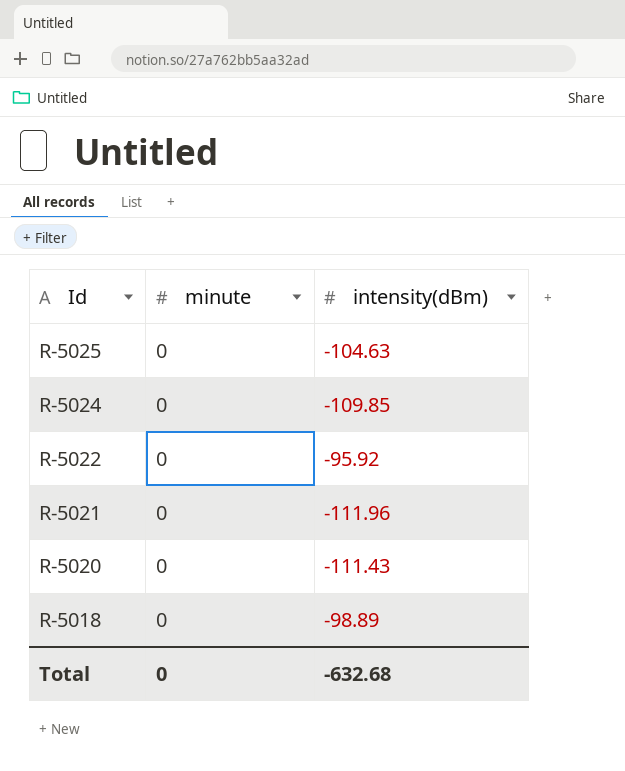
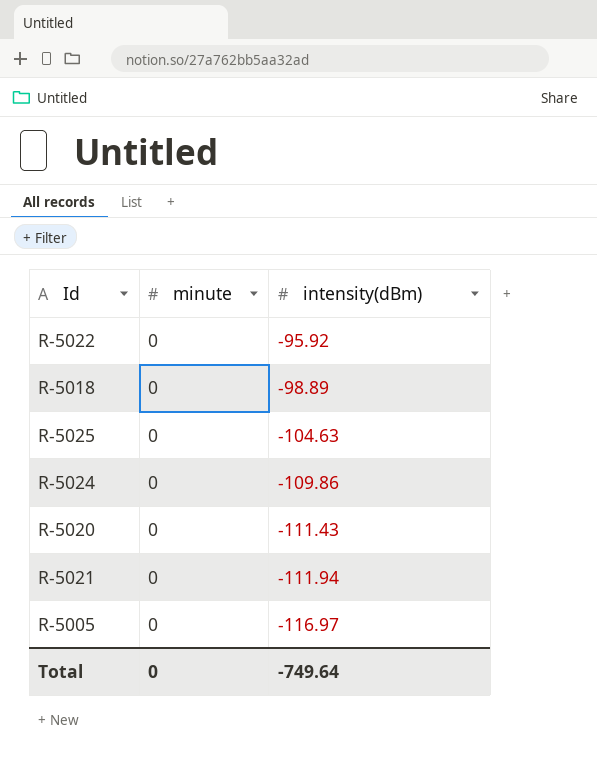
row order: Id descending -> intensity(dBm) descending
R-5024 | intensity(dBm): -109.85 -> -109.86
R-5021 | intensity(dBm): -111.96 -> -111.94
row R-5005: none -> 0 | -116.97
Total | intensity(dBm): -632.68 -> -749.64

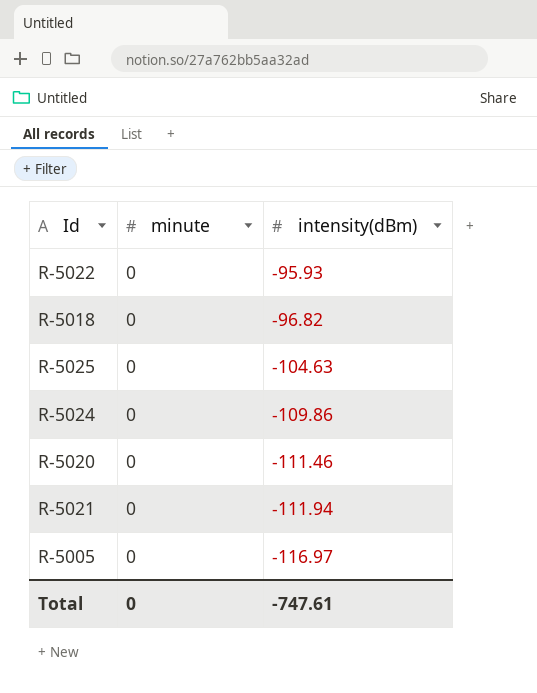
R-5022 | intensity(dBm): -95.92 -> -95.93
R-5018 | intensity(dBm): -98.89 -> -96.82
R-5020 | intensity(dBm): -111.43 -> -111.46
Total | intensity(dBm): -749.64 -> -747.61

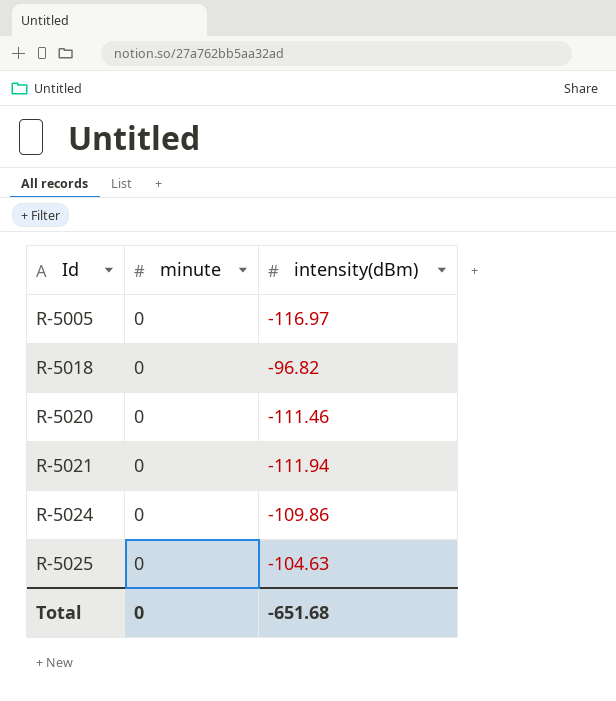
row order: intensity(dBm) descending -> Id ascending
row R-5022: 0 | -95.93 -> none
Total | intensity(dBm): -747.61 -> -651.68

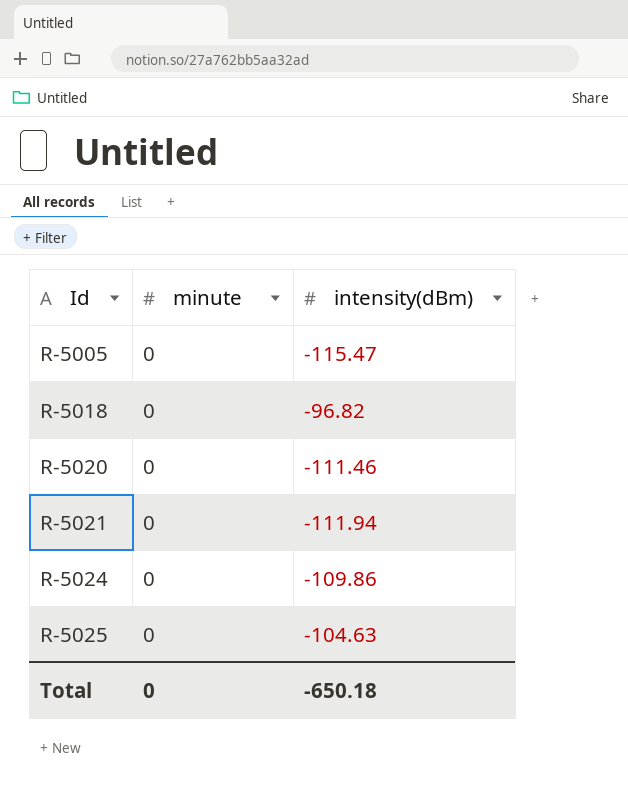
R-5005 | intensity(dBm): -116.97 -> -115.47
Total | intensity(dBm): -651.68 -> -650.18

